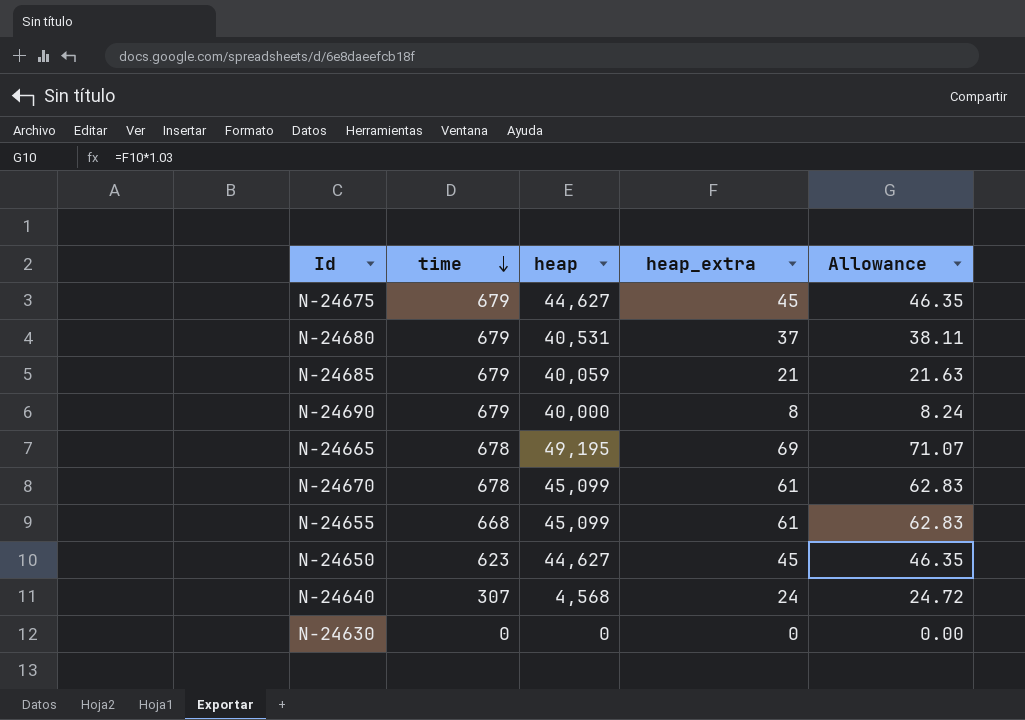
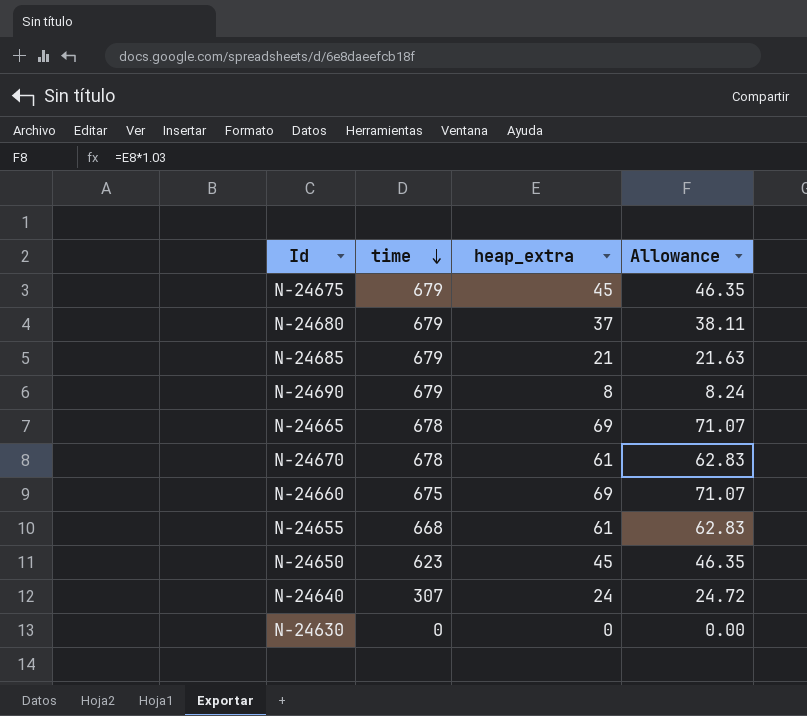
column heap | position: 3 -> none
row N-24660: none -> 675 | 69 | 71.07

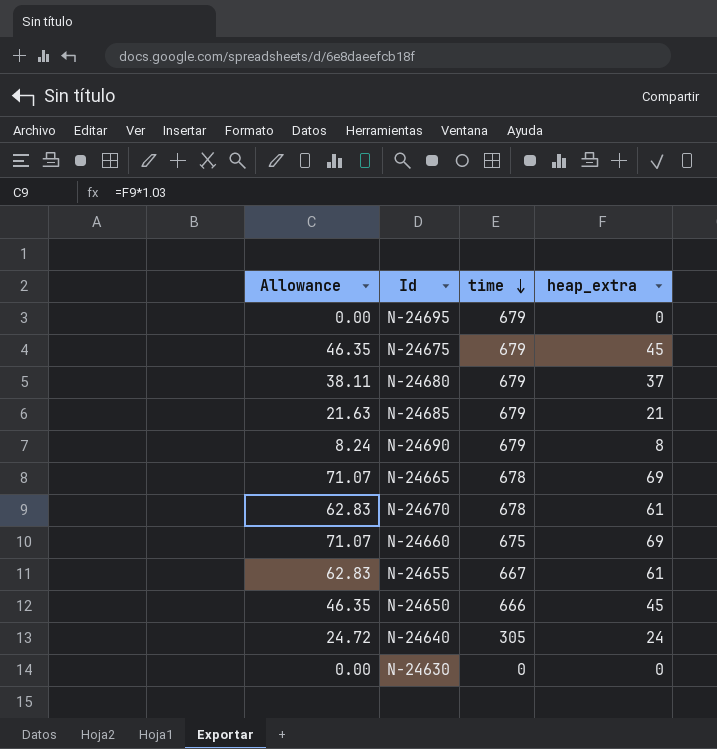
column Allowance | position: 4 -> 1
row N-24695: none -> 0.00 | 679 | 0
N-24655 | time: 668 -> 667
N-24650 | time: 623 -> 666
N-24640 | time: 307 -> 305

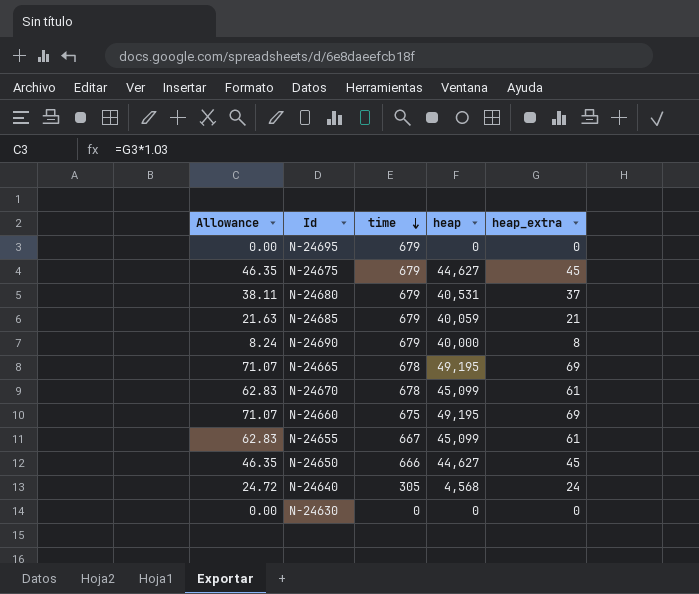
column heap | position: none -> 4

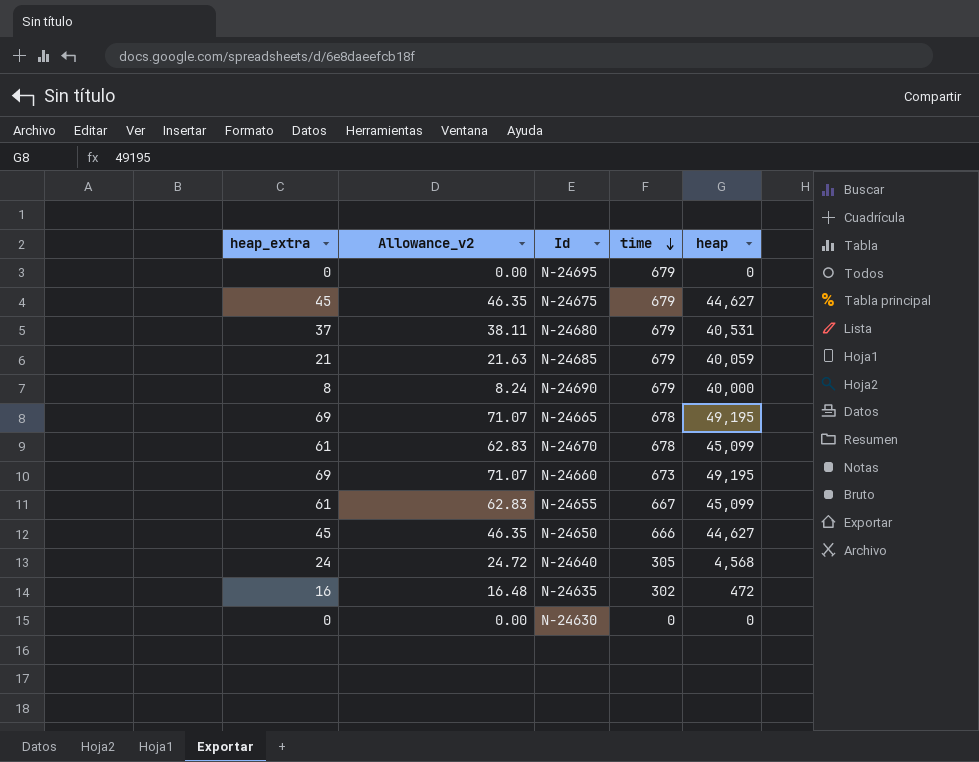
column heap_extra | position: 5 -> 1
column name: Allowance -> Allowance_v2
N-24660 | time: 675 -> 673
row N-24635: none -> 16 | 16.48 | 302 | 472

